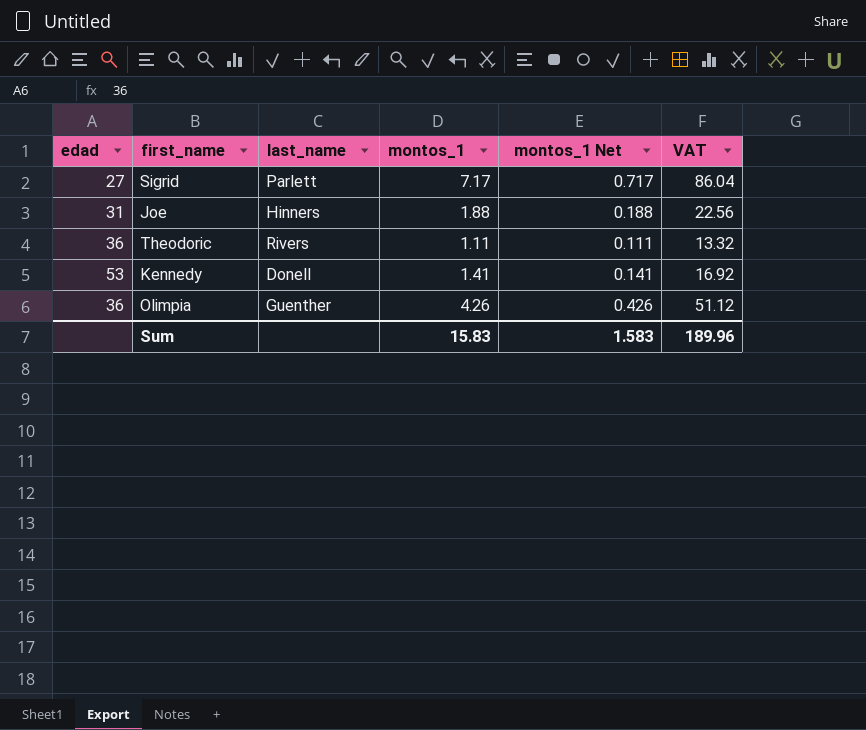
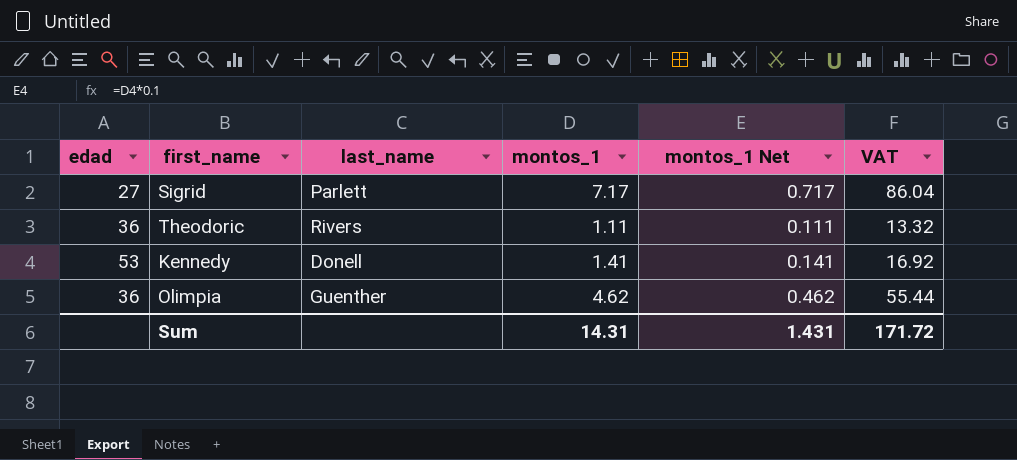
row Joe: 31 | Hinners | 1.88 | 0.188 | 22.56 -> none
Olimpia | montos_1: 4.26 -> 4.62
Olimpia | montos_1 Net: 0.426 -> 0.462
Olimpia | VAT: 51.12 -> 55.44
Sum | montos_1: 15.83 -> 14.31
Sum | montos_1 Net: 1.583 -> 1.431
Sum | VAT: 189.96 -> 171.72

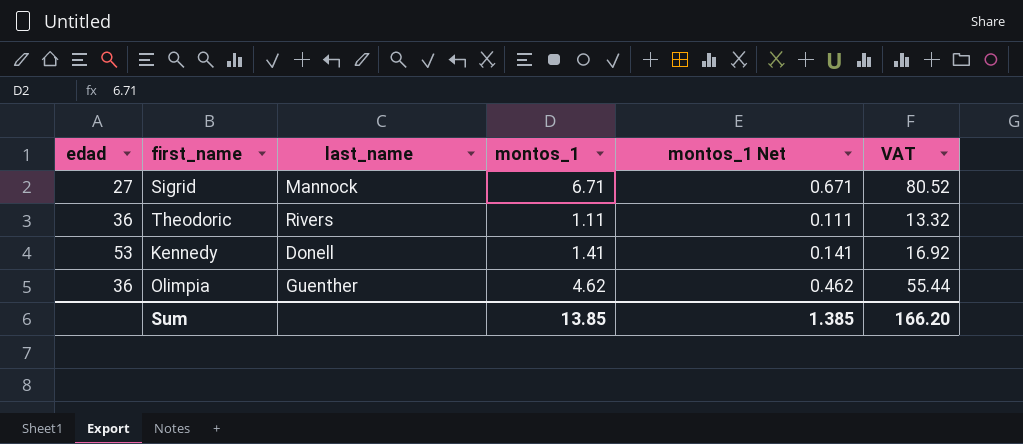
Sigrid | last_name: Parlett -> Mannock
Sigrid | montos_1: 7.17 -> 6.71
Sigrid | montos_1 Net: 0.717 -> 0.671
Sigrid | VAT: 86.04 -> 80.52
Sum | montos_1: 14.31 -> 13.85
Sum | montos_1 Net: 1.431 -> 1.385
Sum | VAT: 171.72 -> 166.20

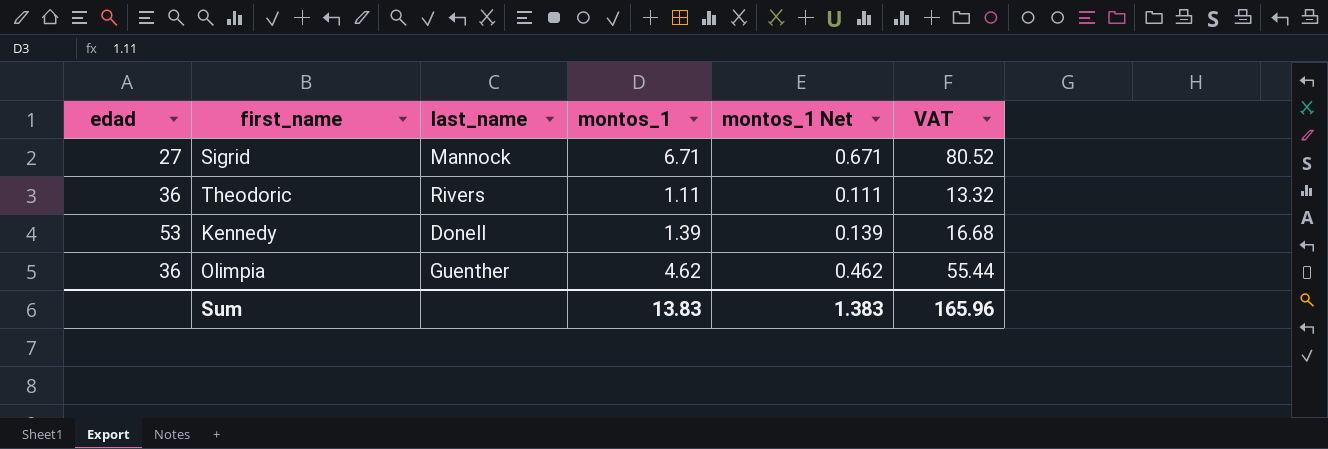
Kennedy | montos_1: 1.41 -> 1.39
Kennedy | montos_1 Net: 0.141 -> 0.139
Kennedy | VAT: 16.92 -> 16.68
Sum | montos_1: 13.85 -> 13.83
Sum | montos_1 Net: 1.385 -> 1.383
Sum | VAT: 166.20 -> 165.96

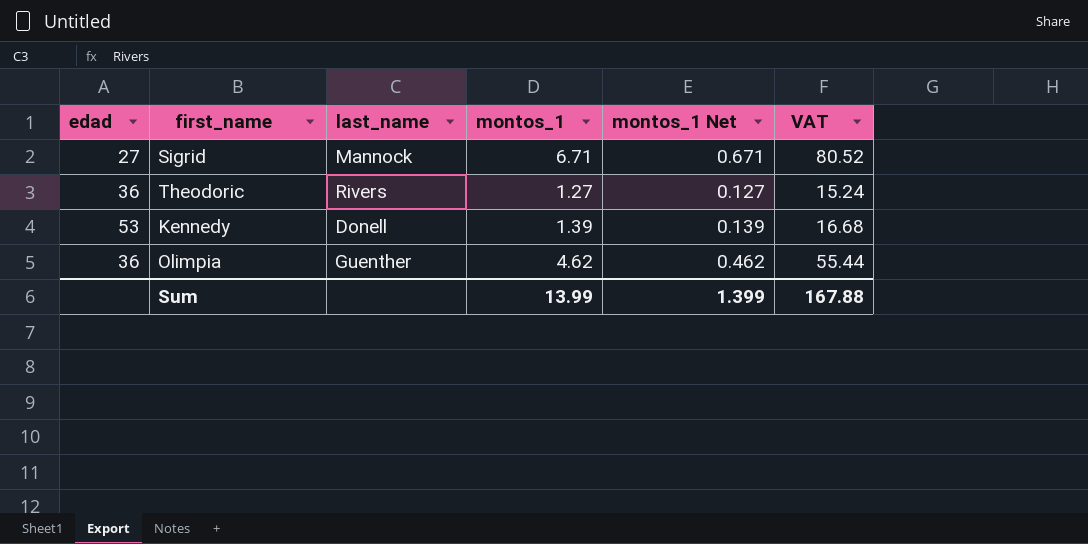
Theodoric | montos_1: 1.11 -> 1.27
Theodoric | montos_1 Net: 0.111 -> 0.127
Theodoric | VAT: 13.32 -> 15.24
Sum | montos_1: 13.83 -> 13.99
Sum | montos_1 Net: 1.383 -> 1.399
Sum | VAT: 165.96 -> 167.88

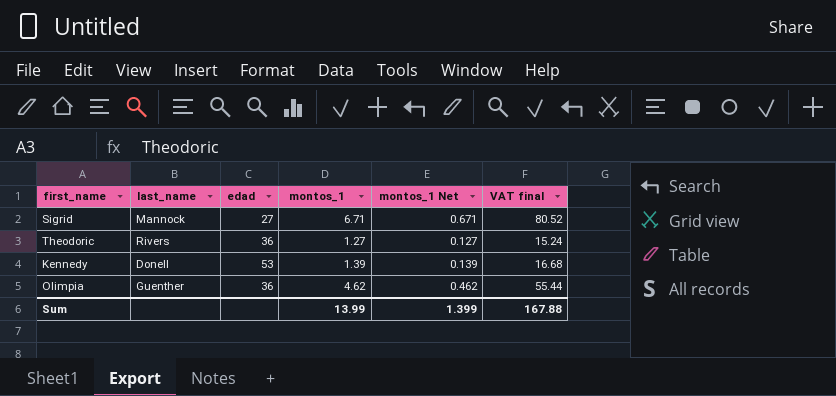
column edad | position: 1 -> 3
column name: VAT -> VAT final

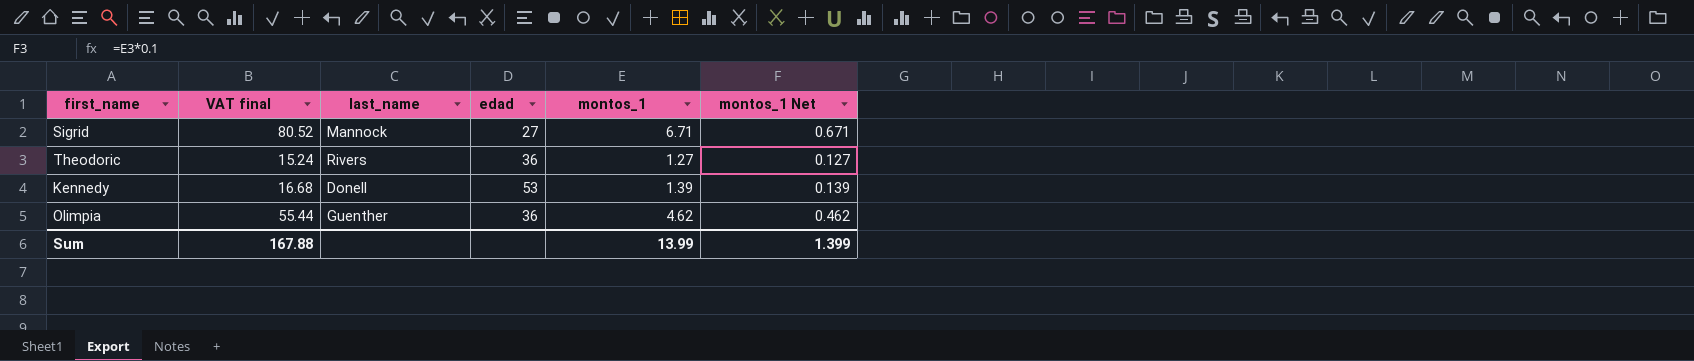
column VAT final | position: 6 -> 2

